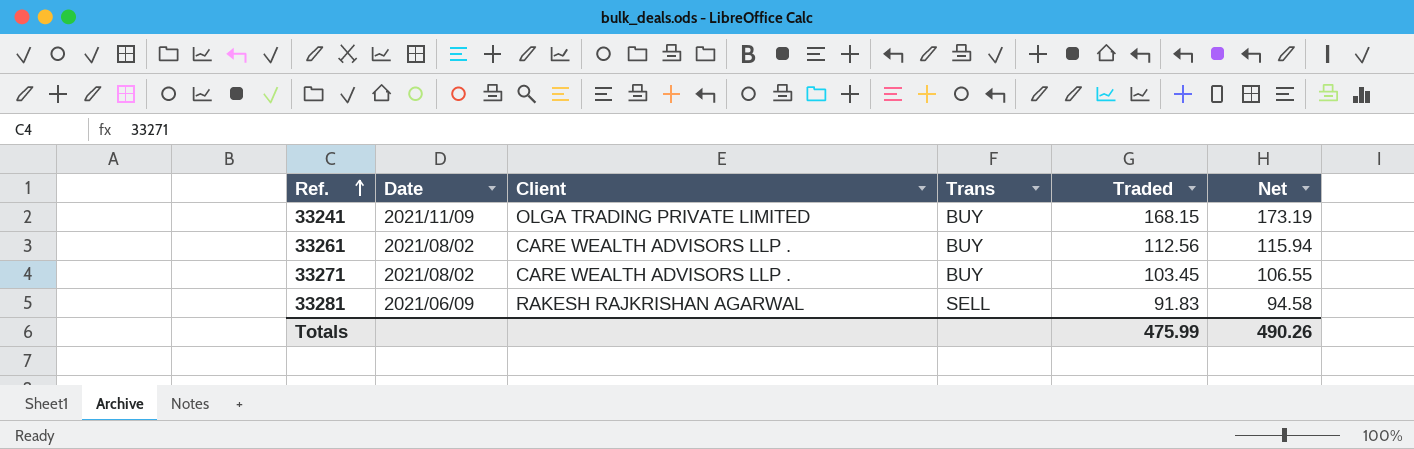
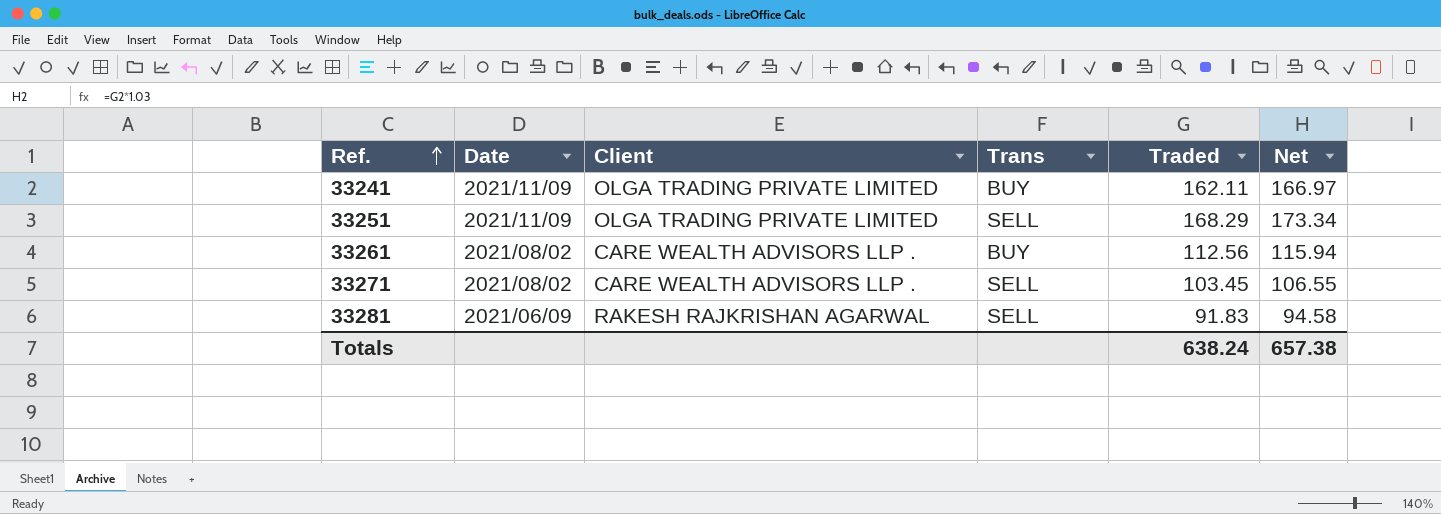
33241 | Traded: 168.15 -> 162.11
33241 | Net: 173.19 -> 166.97
row 33251: none -> 2021/11/09 | OLGA TRADING PRIVATE LIMITED | SELL | 168.29 | 173.34
33271 | Trans: BUY -> SELL
Totals | Traded: 475.99 -> 638.24
Totals | Net: 490.26 -> 657.38

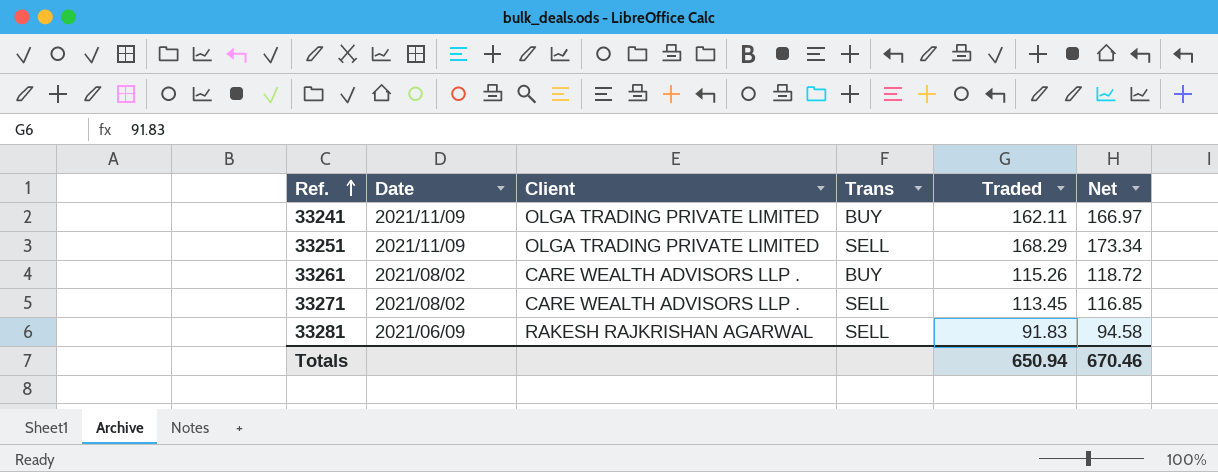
33261 | Traded: 112.56 -> 115.26
33261 | Net: 115.94 -> 118.72
33271 | Traded: 103.45 -> 113.45
33271 | Net: 106.55 -> 116.85
Totals | Traded: 638.24 -> 650.94
Totals | Net: 657.38 -> 670.46

